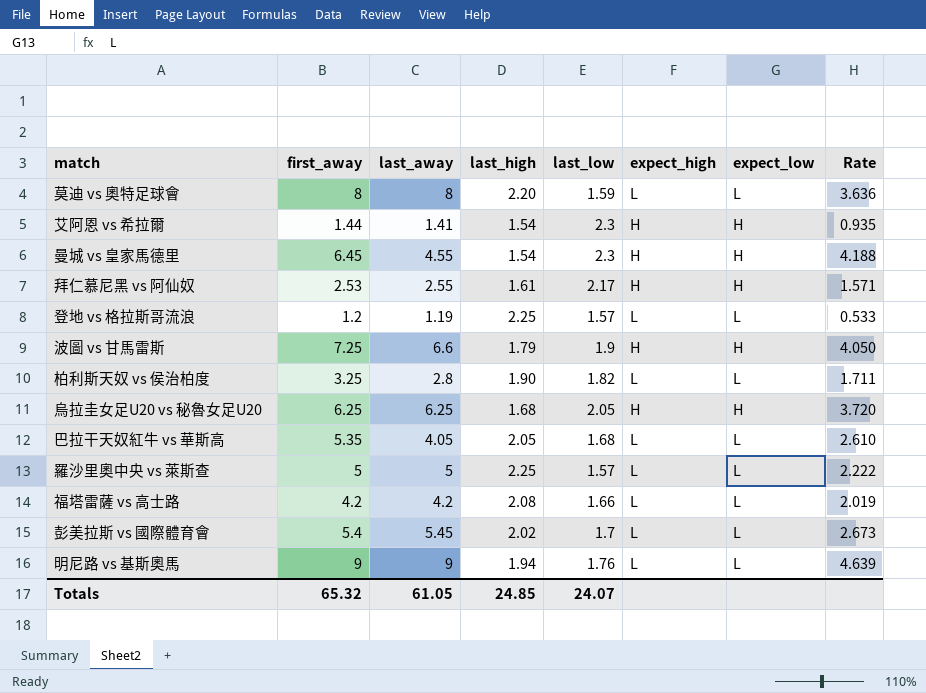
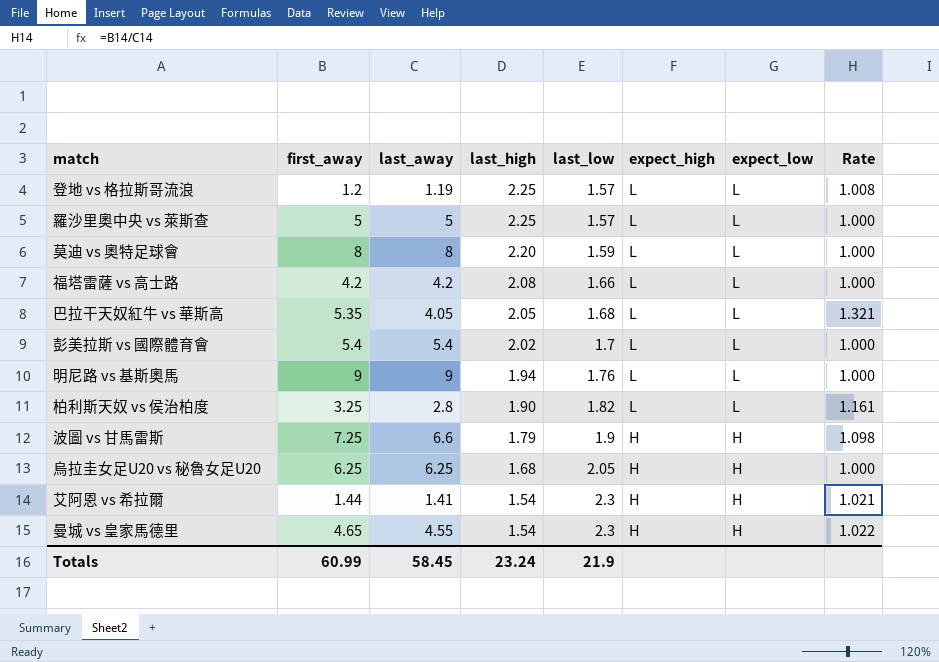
row order: none -> last_high descending
column Rate | formula: [first_away] / [last_high] -> [first_away] / [last_away]
row 拜仁慕尼黑 vs 阿仙奴: 2.53 | 2.55 | 1.61 | 2.17 | H | H | 1.571 -> none
彭美拉斯 vs 國際體育會 | last_away: 5.45 -> 5.4
曼城 vs 皇家馬德里 | first_away: 6.45 -> 4.65
Totals | first_away: 65.32 -> 60.99
Totals | last_away: 61.05 -> 58.45
Totals | last_high: 24.85 -> 23.24
Totals | last_low: 24.07 -> 21.9

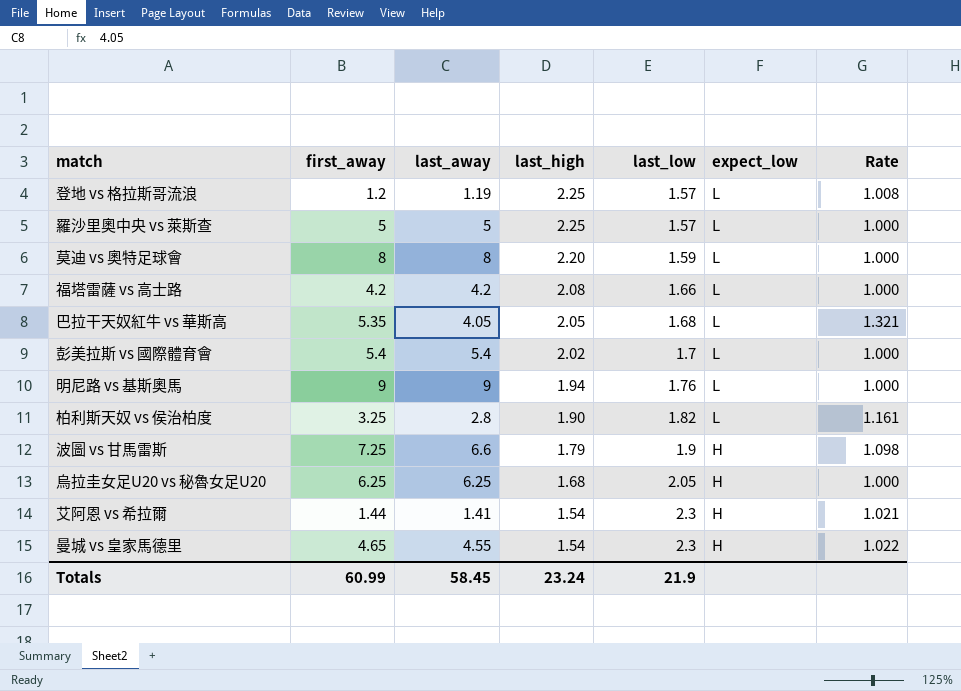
column expect_high | position: 6 -> none

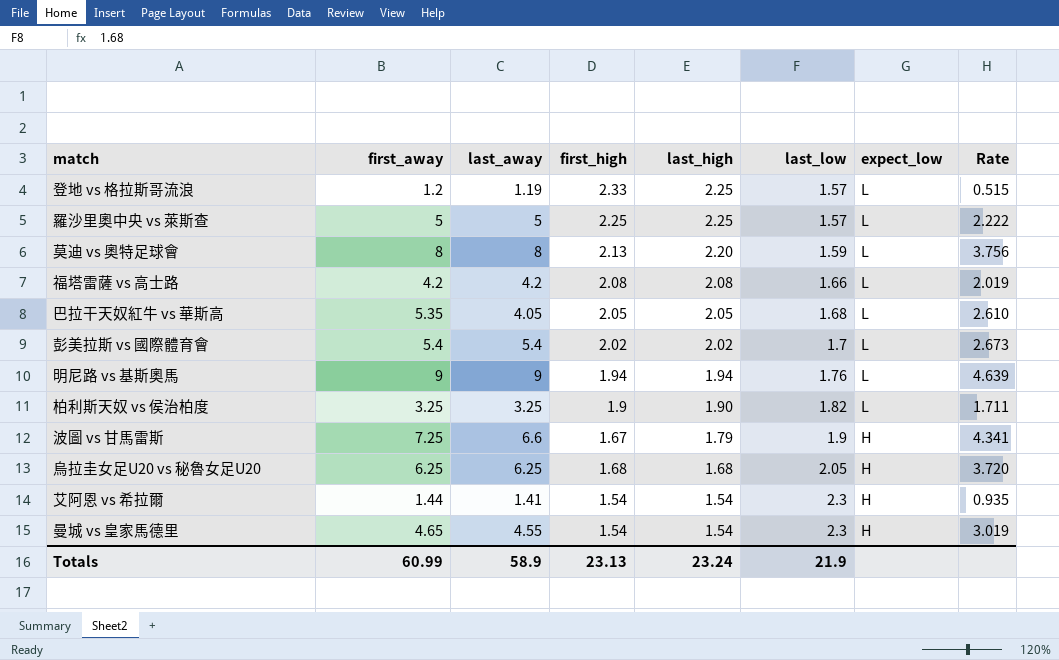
column first_high | position: none -> 4
column Rate | formula: [first_away] / [last_away] -> [first_away] / [first_high]
柏利斯天奴 vs 侯治柏度 | last_away: 2.8 -> 3.25
Totals | last_away: 58.45 -> 58.9

